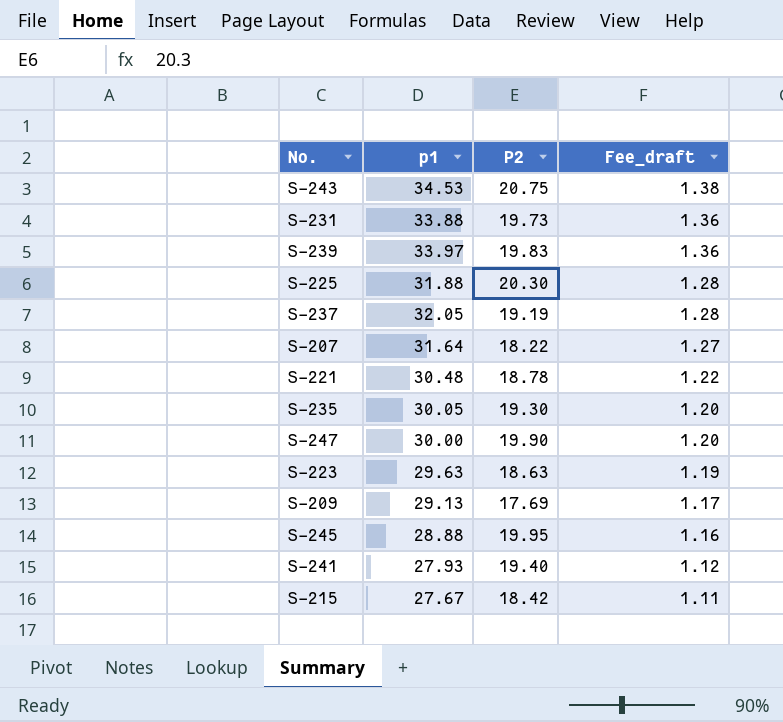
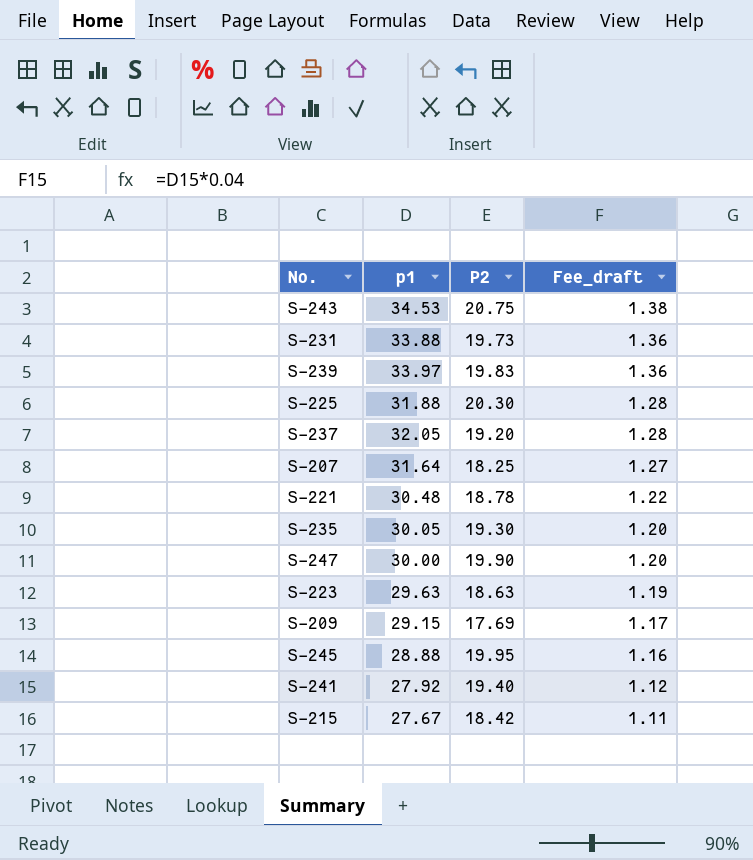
S-237 | P2: 19.19 -> 19.20
S-207 | P2: 18.22 -> 18.25
S-209 | p1: 29.13 -> 29.15
S-241 | p1: 27.93 -> 27.92

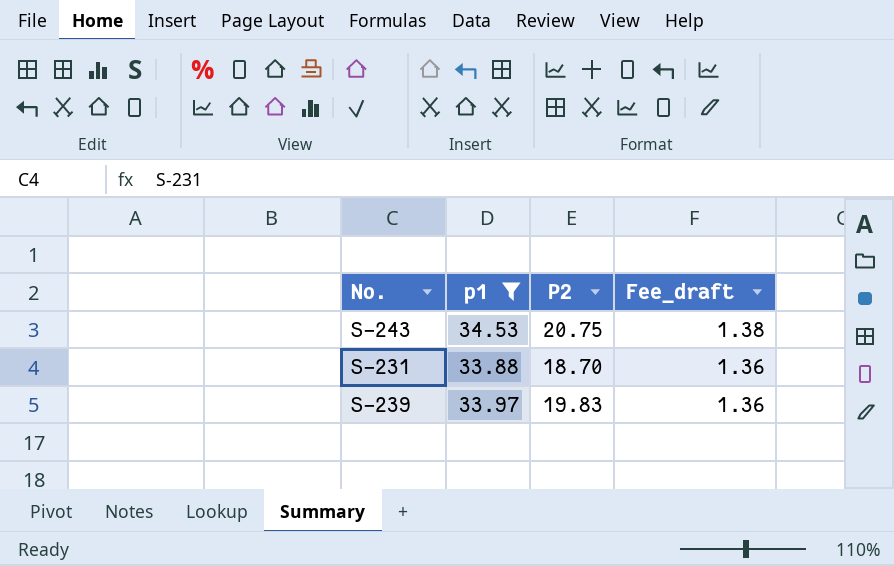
filter: none -> p1 >= 33.88
S-231 | P2: 19.73 -> 18.70

